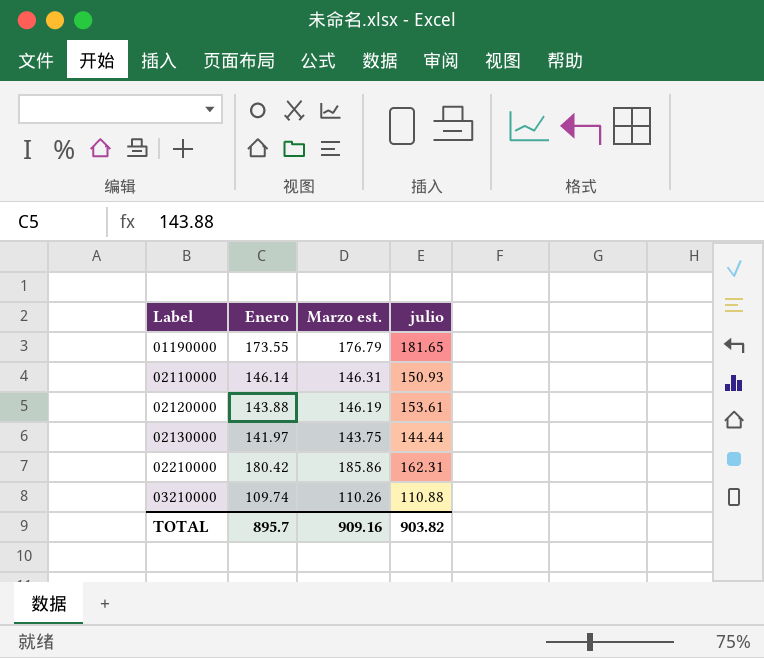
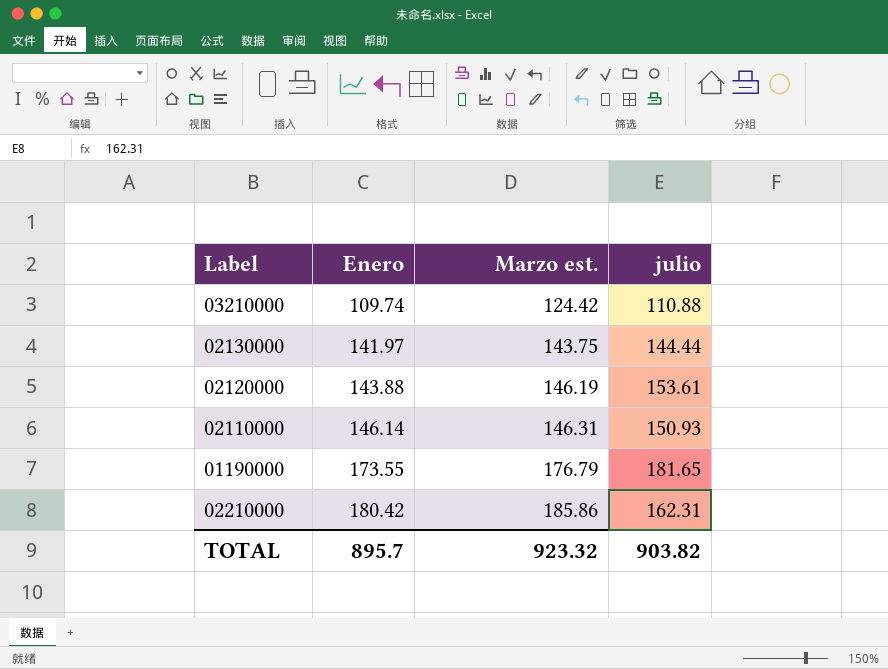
row order: Label ascending -> Enero ascending
03210000 | Marzo est.: 110.26 -> 124.42
TOTAL | Marzo est.: 909.16 -> 923.32

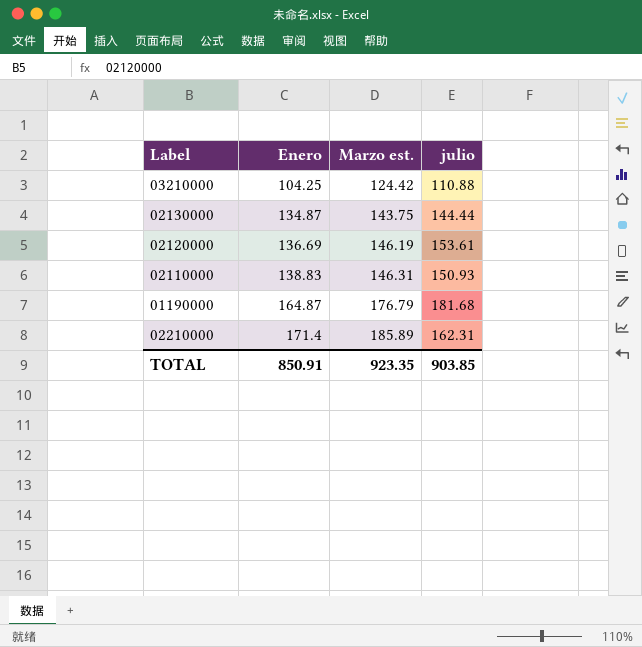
03210000 | Enero: 109.74 -> 104.25
02130000 | Enero: 141.97 -> 134.87
02120000 | Enero: 143.88 -> 136.69
02110000 | Enero: 146.14 -> 138.83
01190000 | Enero: 173.55 -> 164.87
01190000 | julio: 181.65 -> 181.68
02210000 | Enero: 180.42 -> 171.4
02210000 | Marzo est.: 185.86 -> 185.89
TOTAL | Enero: 895.7 -> 850.91
TOTAL | Marzo est.: 923.32 -> 923.35
TOTAL | julio: 903.82 -> 903.85

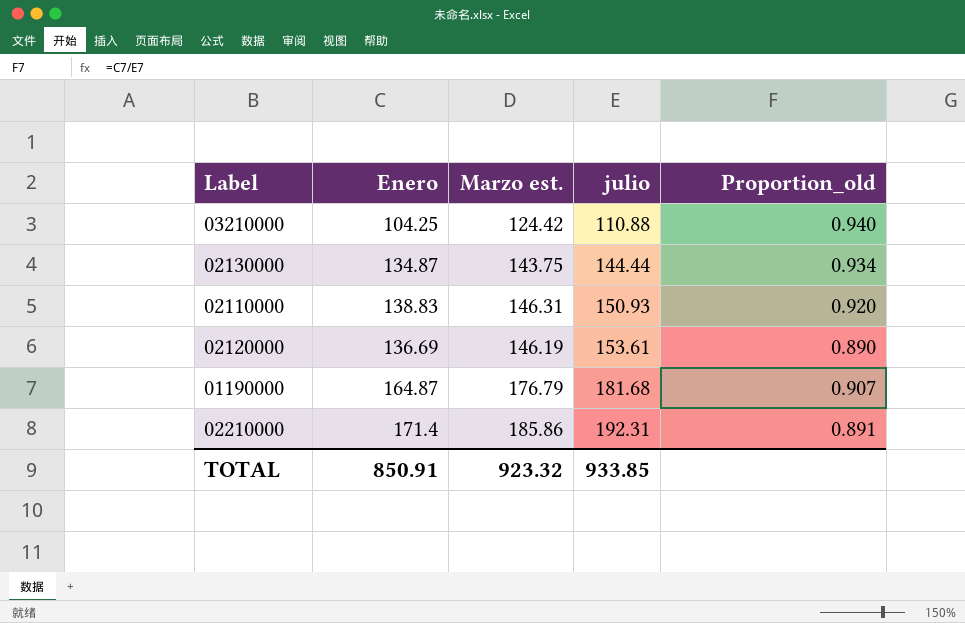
row order: Enero ascending -> julio ascending
column Proportion_old | formula: none -> [Enero] / [julio]
02210000 | Marzo est.: 185.89 -> 185.86
02210000 | julio: 162.31 -> 192.31
TOTAL | Marzo est.: 923.35 -> 923.32
TOTAL | julio: 903.85 -> 933.85

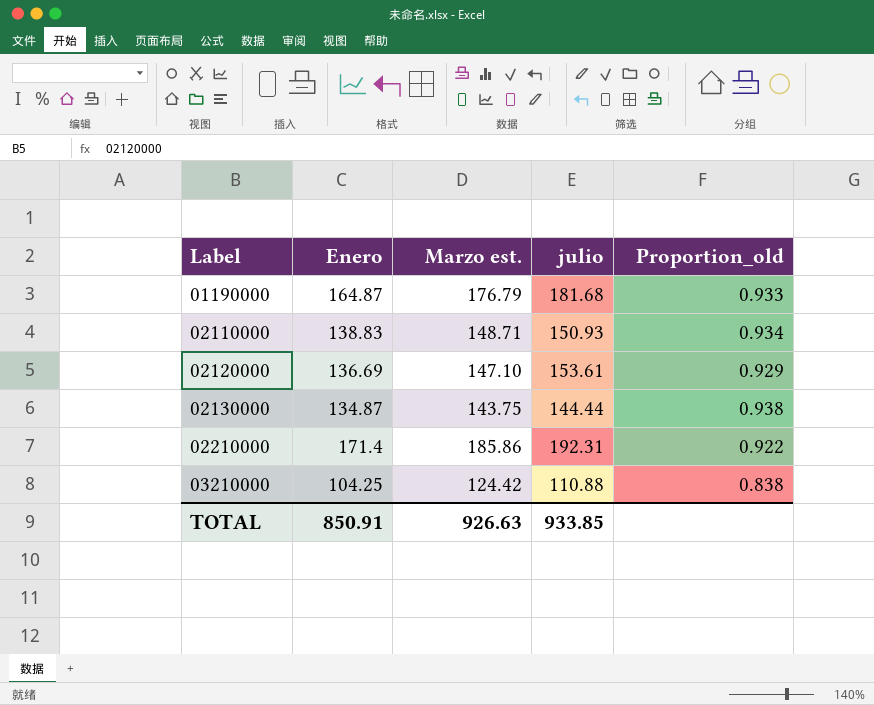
row order: julio ascending -> Label ascending
column Proportion_old | formula: [Enero] / [julio] -> [Enero] / [Marzo est.]
02110000 | Marzo est.: 146.31 -> 148.71
02120000 | Marzo est.: 146.19 -> 147.10
TOTAL | Marzo est.: 923.32 -> 926.63

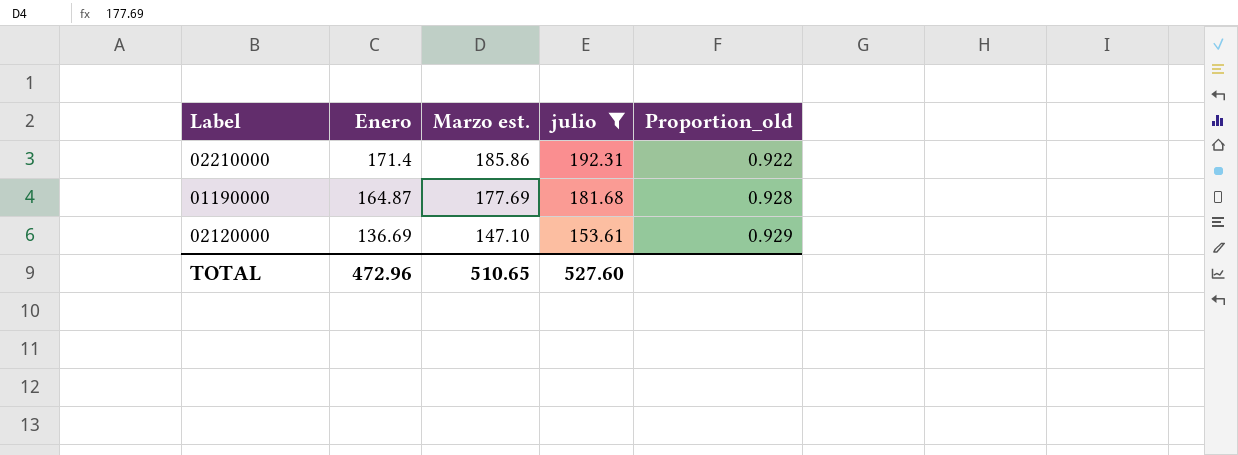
filter: none -> julio >= 153.61
row order: Label ascending -> Enero descending
01190000 | Marzo est.: 176.79 -> 177.69
01190000 | Proportion_old: 0.933 -> 0.928
TOTAL | Enero: 850.91 -> 472.96
TOTAL | Marzo est.: 926.63 -> 510.65
TOTAL | julio: 933.85 -> 527.60

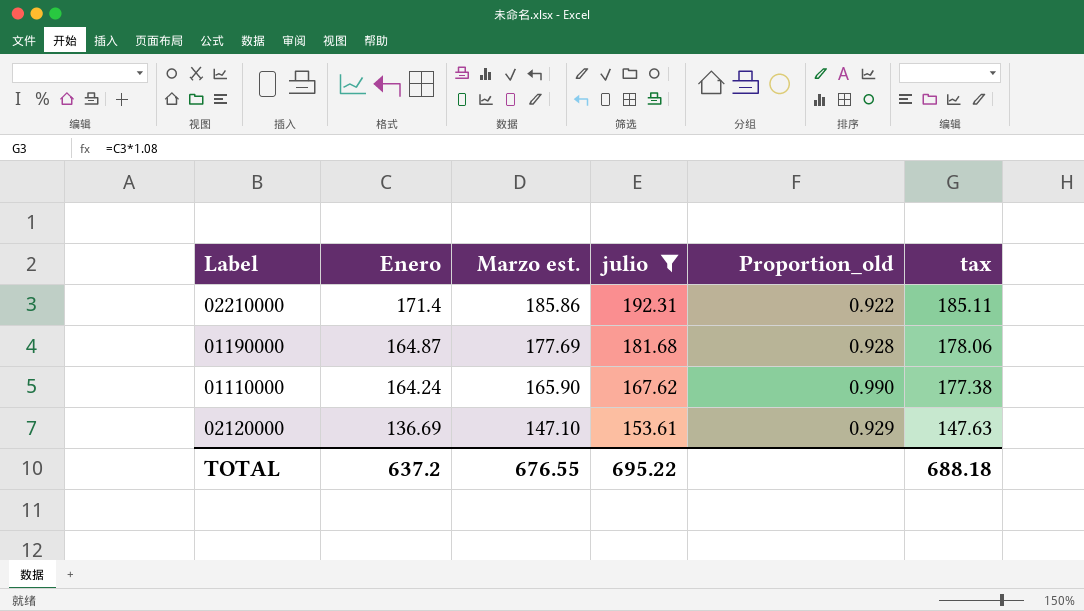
column tax | formula: none -> [Enero] * 1.08
row 01110000: none -> 164.24 | 165.90 | 167.62 | 0.990 | 177.38
TOTAL | Enero: 472.96 -> 637.2
TOTAL | Marzo est.: 510.65 -> 676.55
TOTAL | julio: 527.60 -> 695.22

